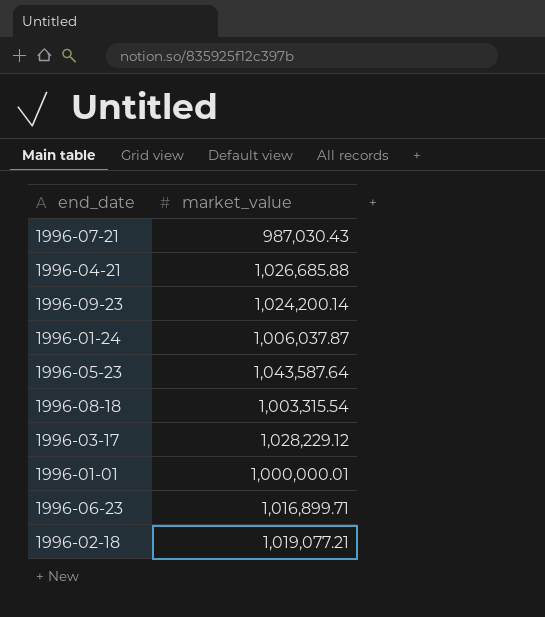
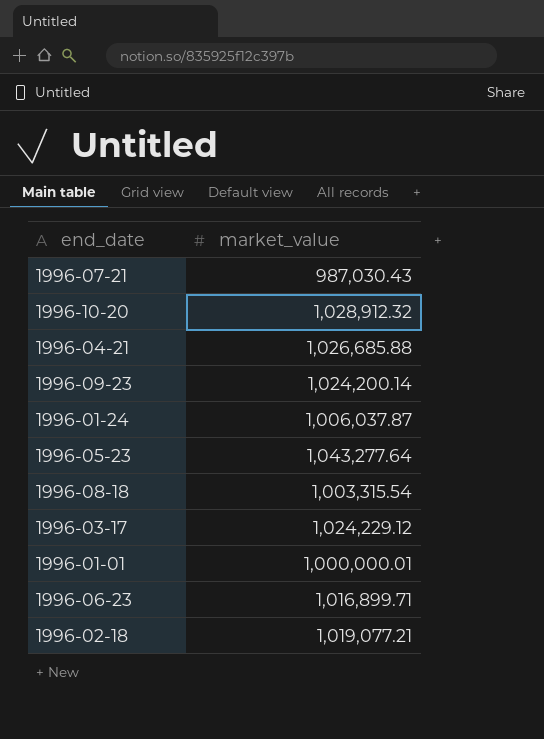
row 1996-10-20: none -> 1,028,912.32
1996-05-23 | market_value: 1,043,587.64 -> 1,043,277.64
1996-03-17 | market_value: 1,028,229.12 -> 1,024,229.12

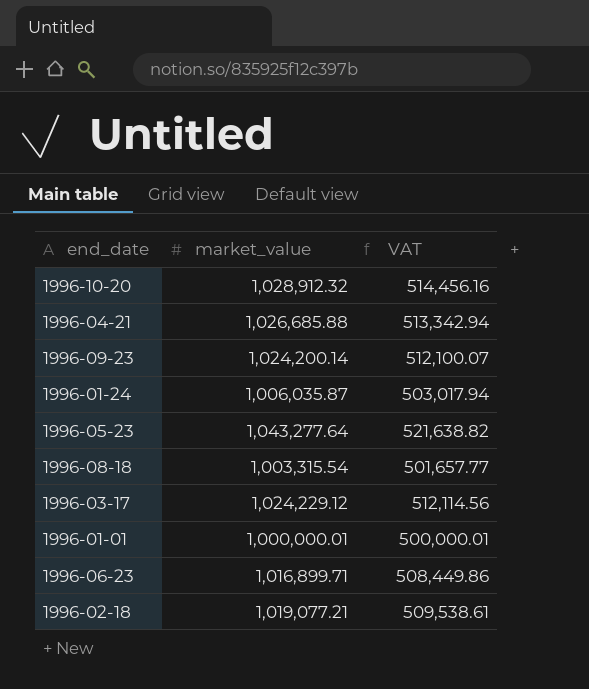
column VAT | formula: none -> [market_value] * 0.5
row 1996-07-21: 987,030.43 -> none
1996-01-24 | market_value: 1,006,037.87 -> 1,006,035.87

